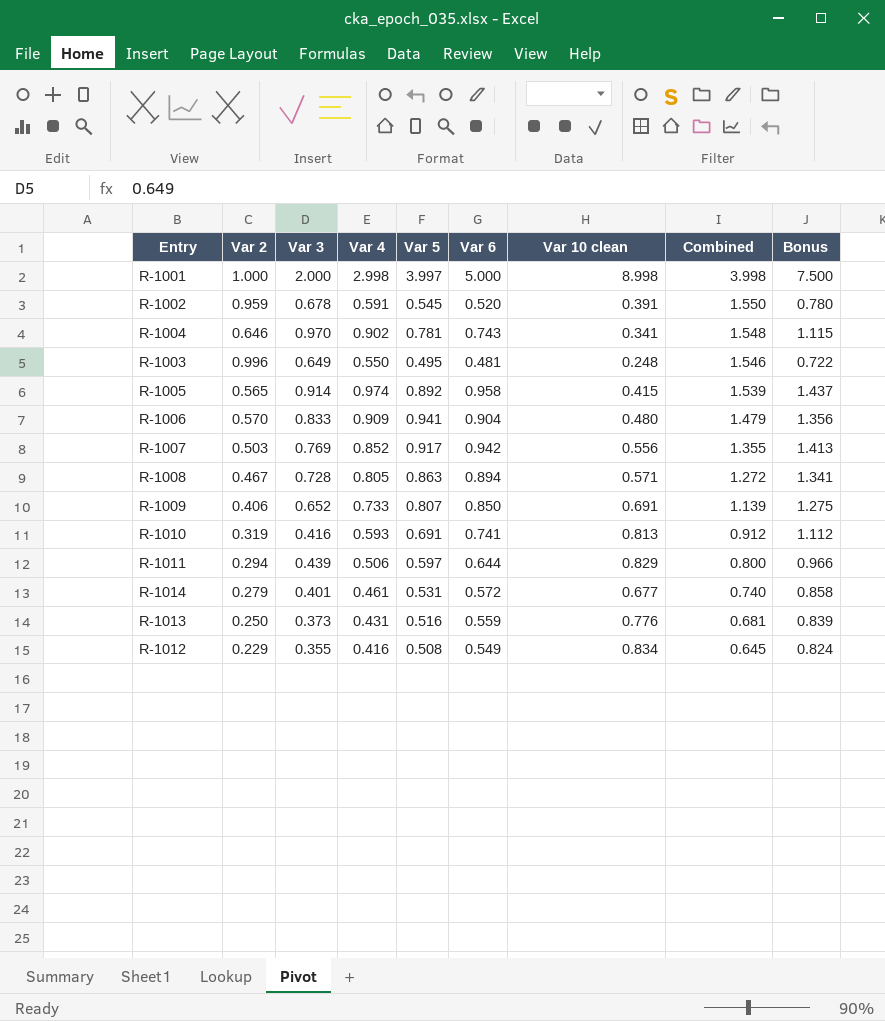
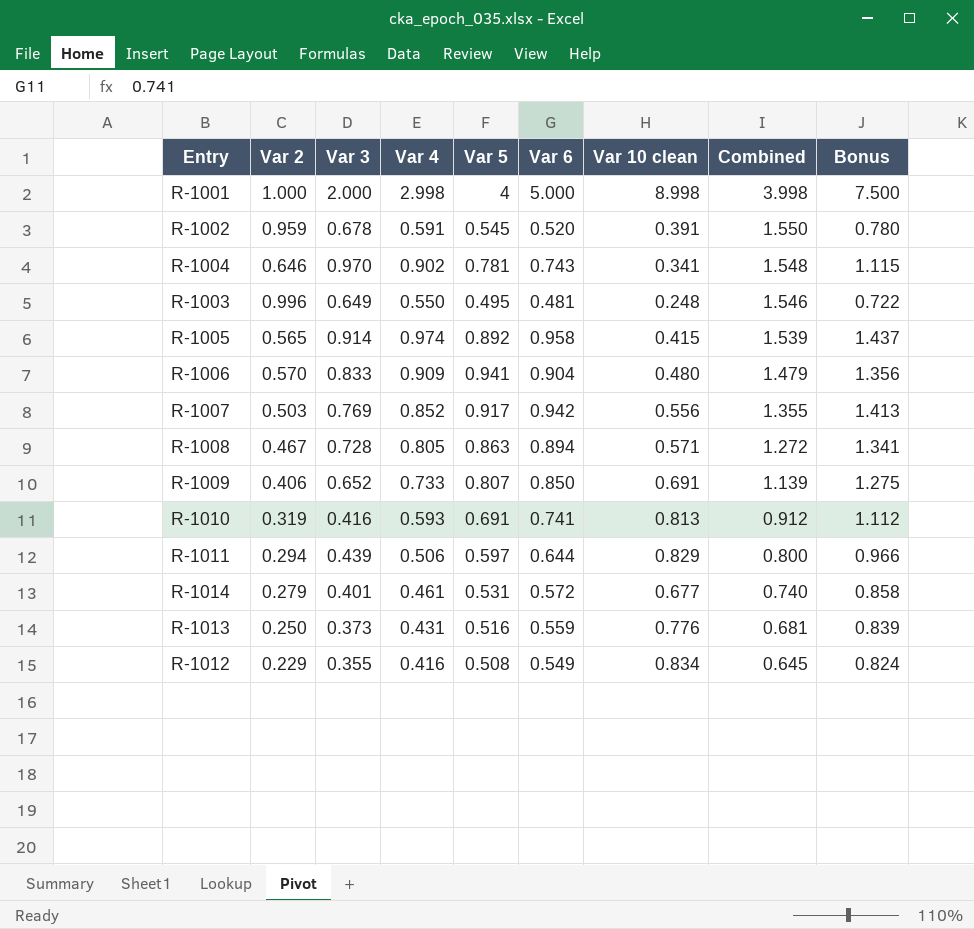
R-1001 | Var 5: 3.997 -> 4

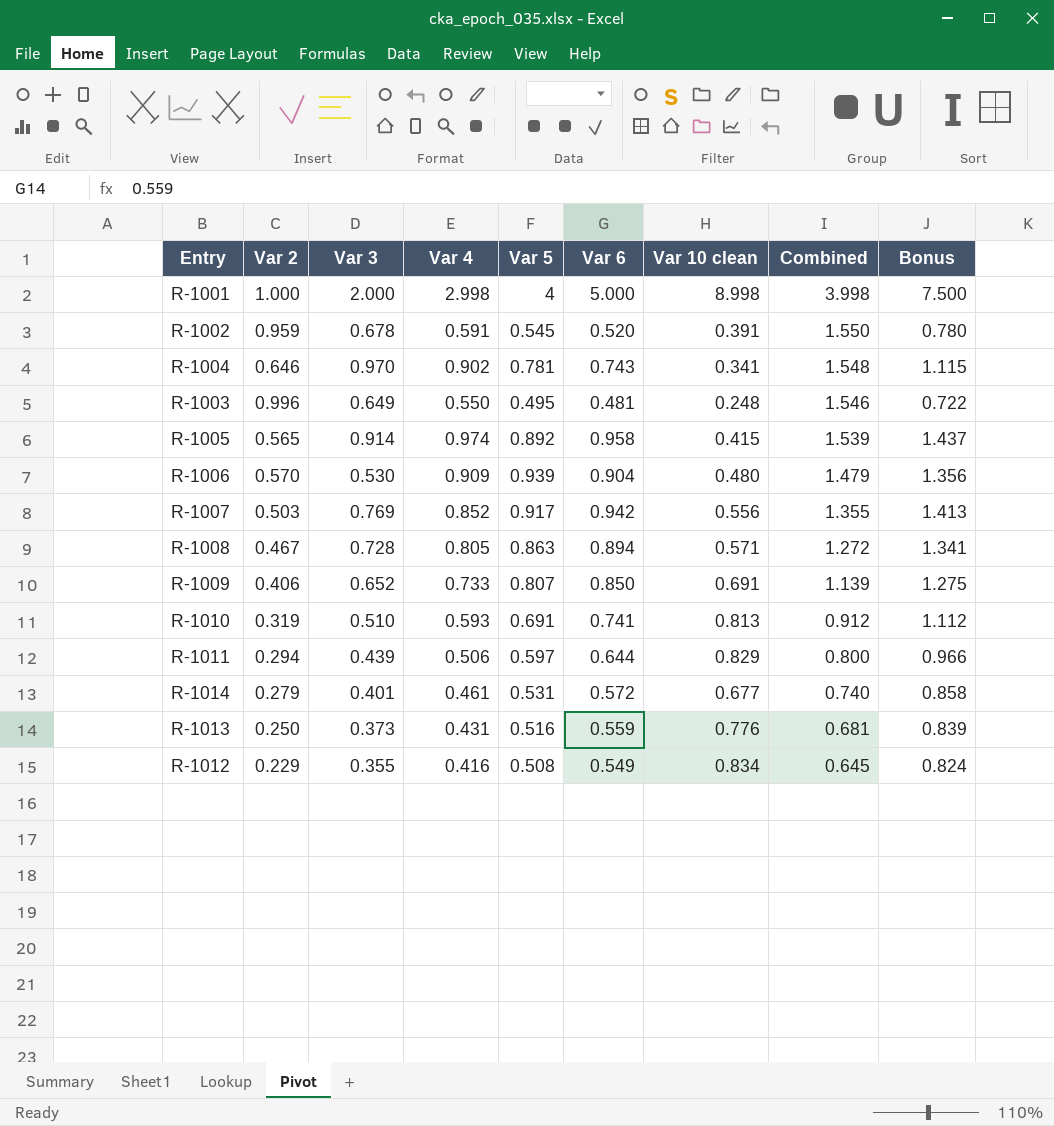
R-1006 | Var 3: 0.833 -> 0.530
R-1006 | Var 5: 0.941 -> 0.939
R-1010 | Var 3: 0.416 -> 0.510

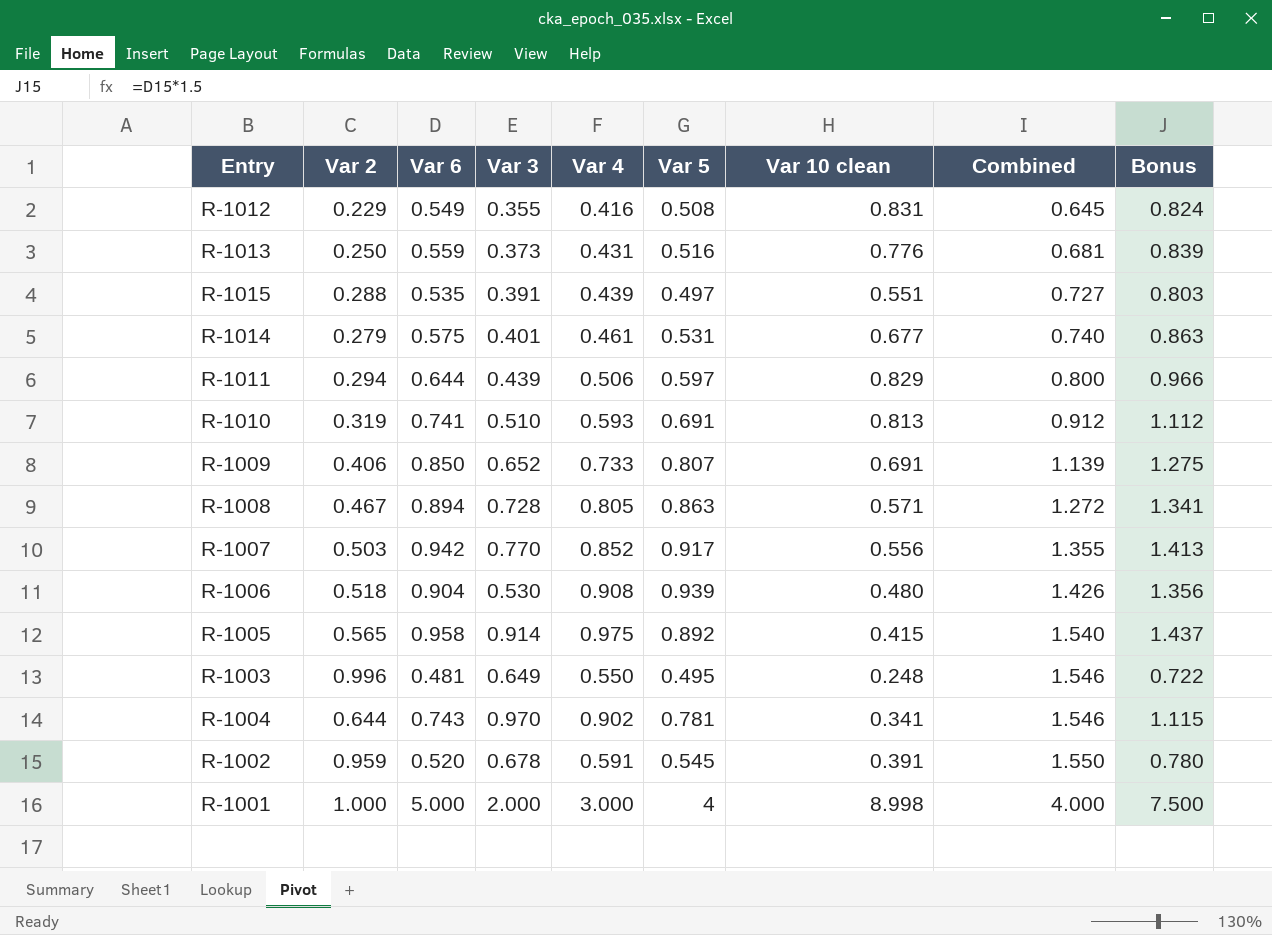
row order: Combined descending -> Combined ascending
column Var 6 | position: 6 -> 3
R-1012 | Var 10 clean: 0.834 -> 0.831
row R-1015: none -> 0.288 | 0.535 | 0.391 | 0.439 | 0.497 | 0.551 | 0.727 | 0.803
R-1014 | Var 6: 0.572 -> 0.575
R-1014 | Bonus: 0.858 -> 0.863
R-1007 | Var 3: 0.769 -> 0.770
R-1006 | Var 2: 0.570 -> 0.518
R-1006 | Var 4: 0.909 -> 0.908
R-1006 | Combined: 1.479 -> 1.426
R-1005 | Var 4: 0.974 -> 0.975
R-1005 | Combined: 1.539 -> 1.540
R-1004 | Var 2: 0.646 -> 0.644
R-1004 | Combined: 1.548 -> 1.546
R-1001 | Var 4: 2.998 -> 3.000
R-1001 | Combined: 3.998 -> 4.000

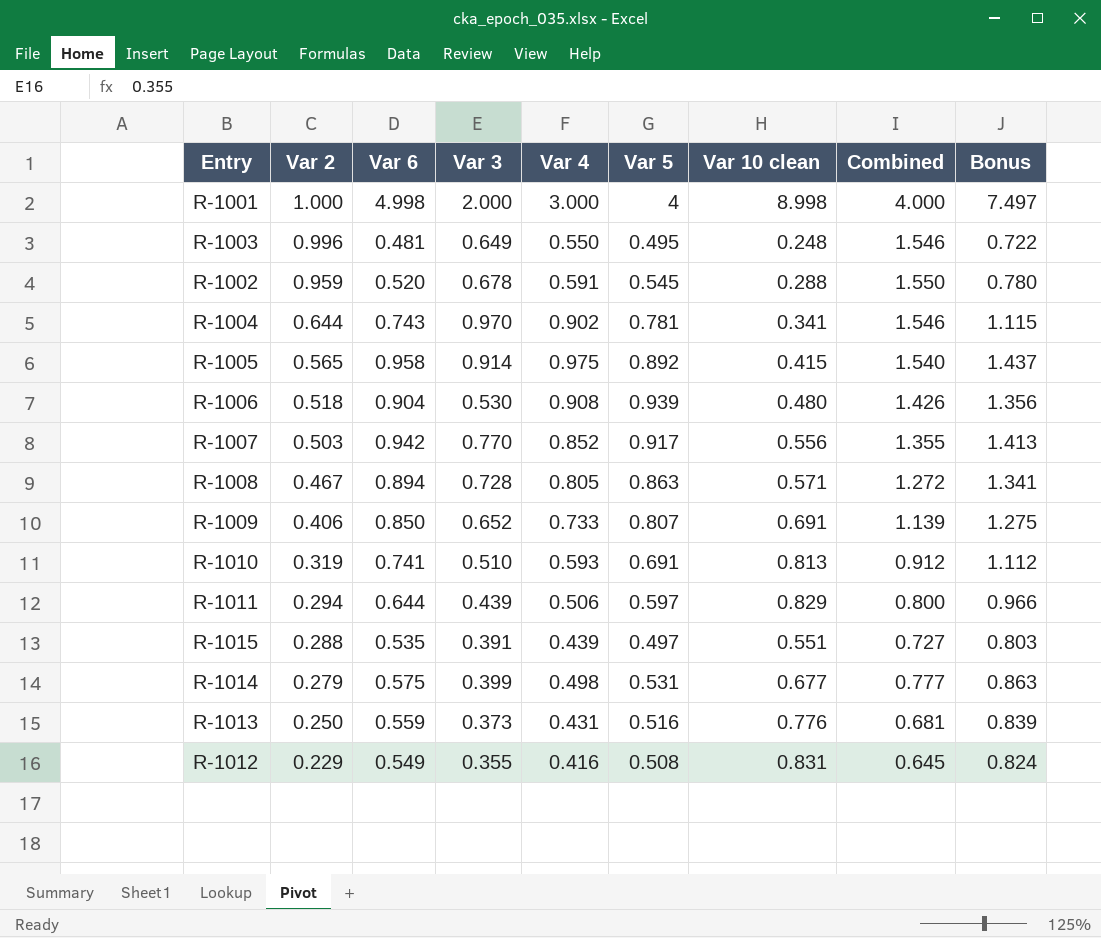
row order: Combined ascending -> Var 2 descending
R-1001 | Var 6: 5.000 -> 4.998
R-1001 | Bonus: 7.500 -> 7.497
R-1002 | Var 10 clean: 0.391 -> 0.288
R-1014 | Var 3: 0.401 -> 0.399
R-1014 | Var 4: 0.461 -> 0.498
R-1014 | Combined: 0.740 -> 0.777

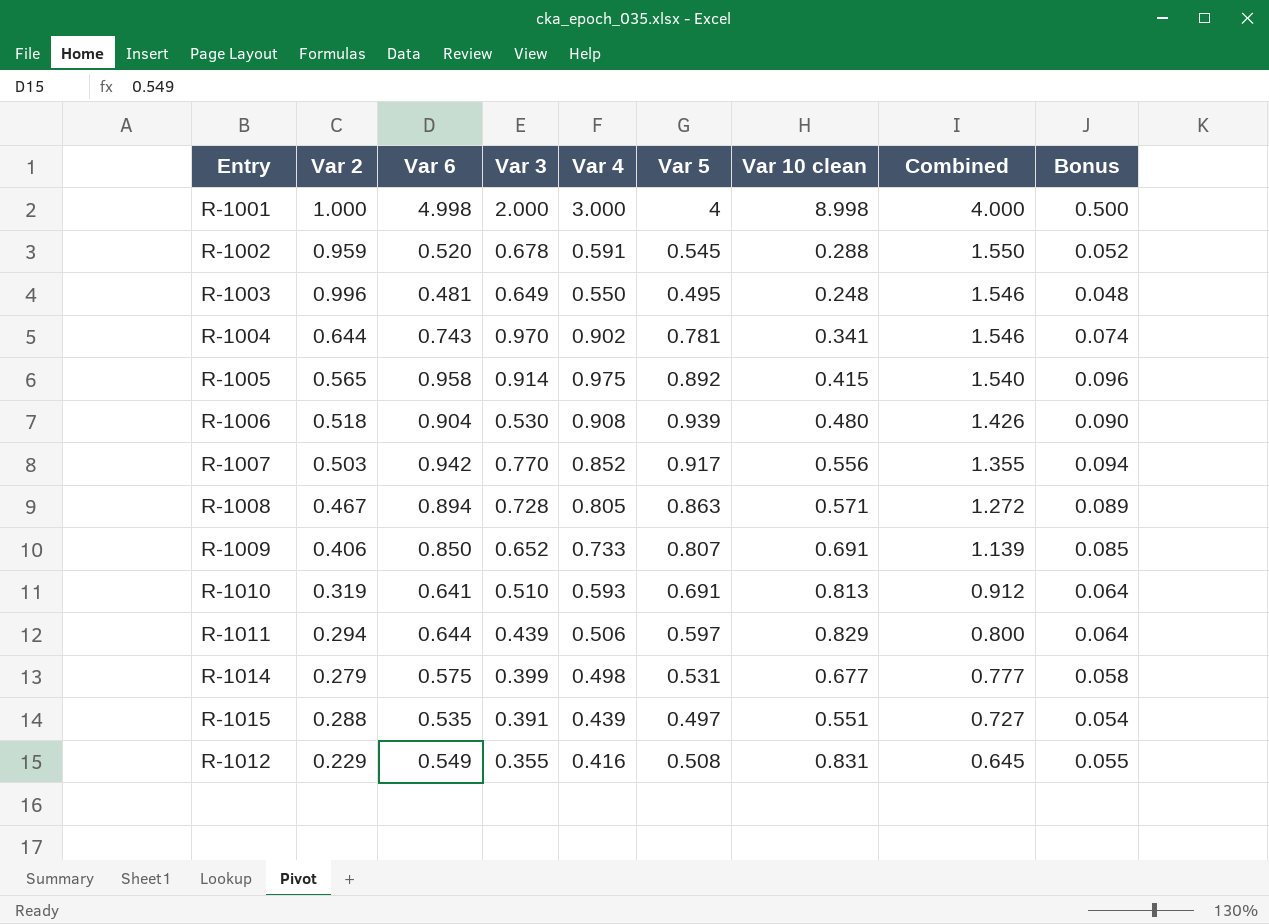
row order: Var 2 descending -> Combined descending
column Bonus | formula: [Var 6] * 1.5 -> [Var 6] * 0.1
row R-1013: 0.250 | 0.559 | 0.373 | 0.431 | 0.516 | 0.776 | 0.681 | 0.839 -> none
R-1010 | Var 6: 0.741 -> 0.641

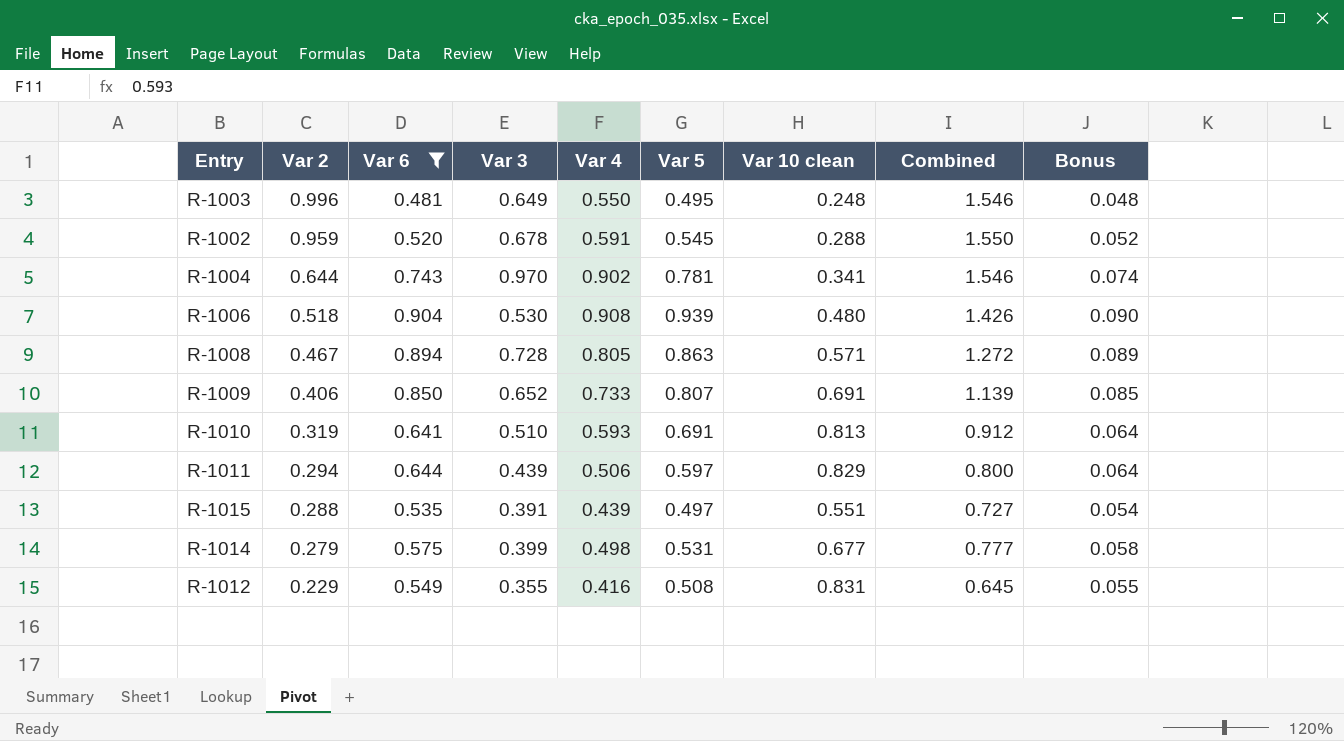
filter: none -> Var 6 <= 0.904
row order: Combined descending -> Var 2 descending

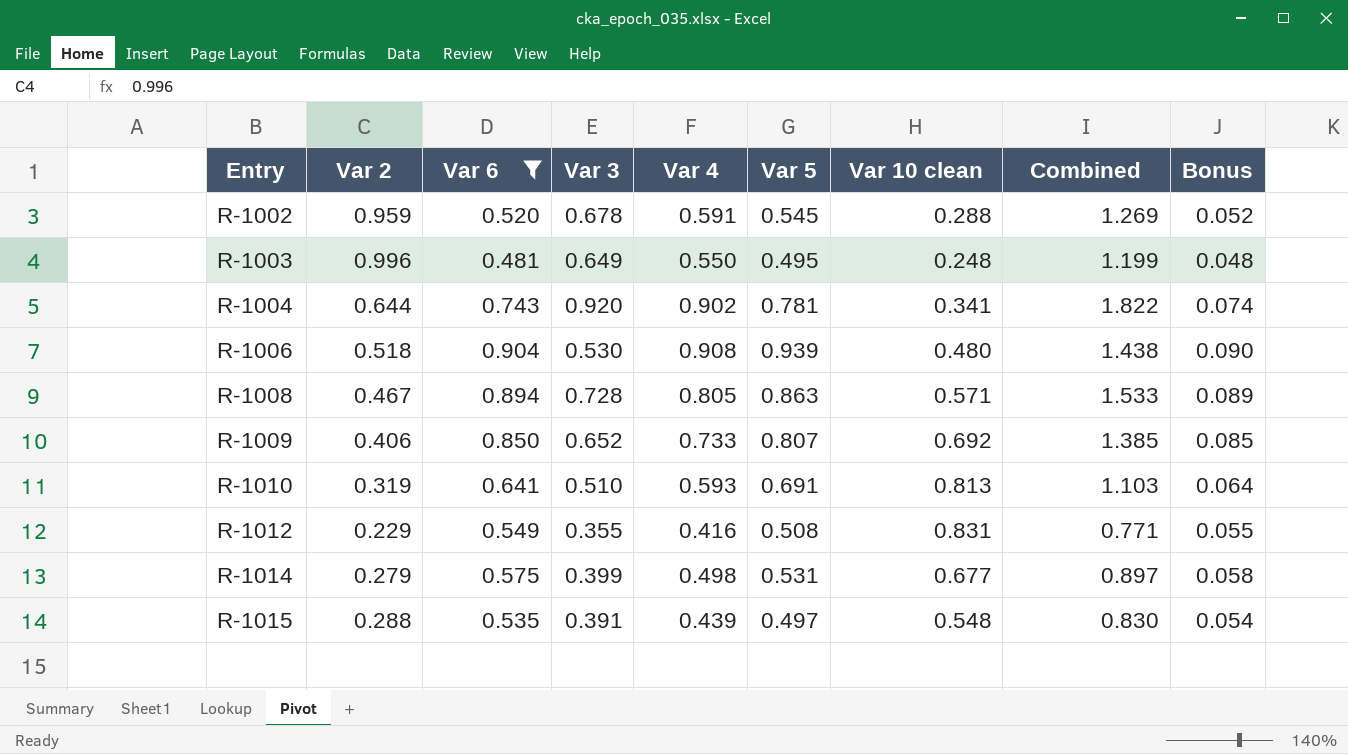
row order: Var 2 descending -> Entry ascending
column Combined | formula: [Var 2] + [Var 4] -> [Var 3] + [Var 4]
row R-1011: 0.294 | 0.644 | 0.439 | 0.506 | 0.597 | 0.829 | 0.800 | 0.064 -> none
R-1004 | Var 3: 0.970 -> 0.920
R-1009 | Var 10 clean: 0.691 -> 0.692
R-1015 | Var 10 clean: 0.551 -> 0.548

